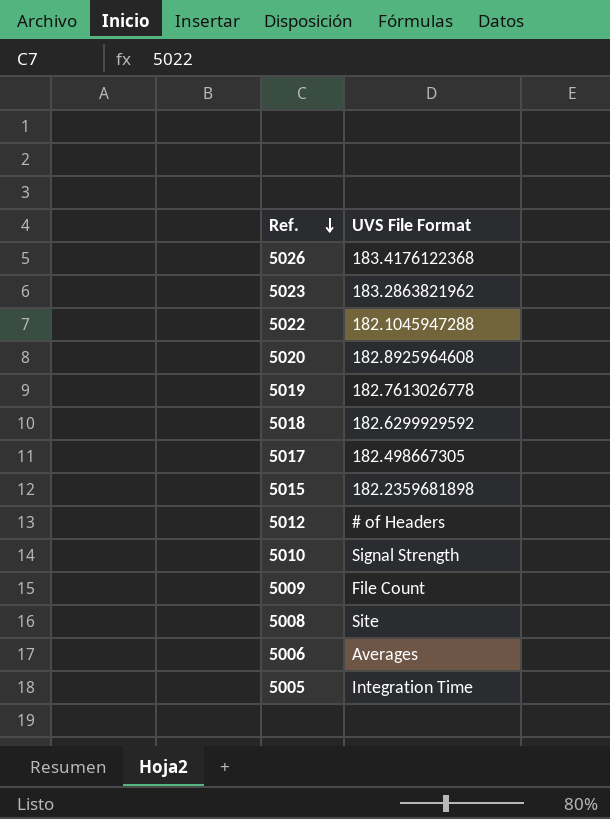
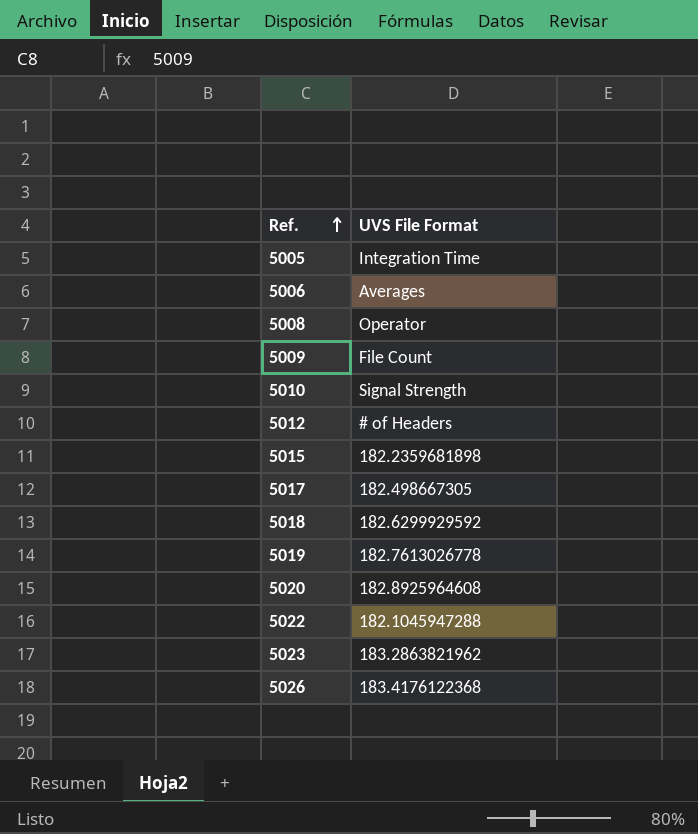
row order: Ref. descending -> Ref. ascending
5008 | UVS File Format: Site -> Operator

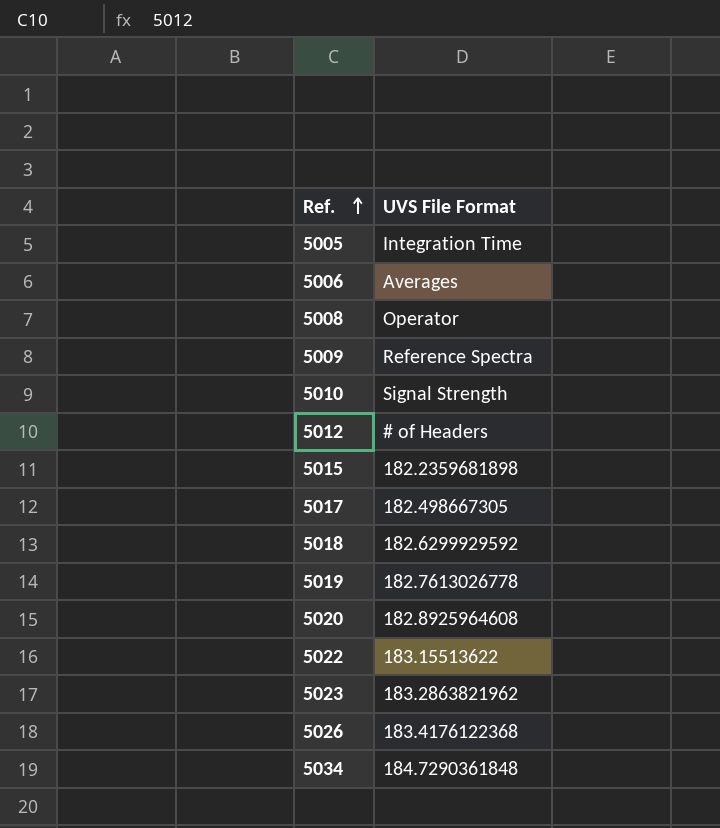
5009 | UVS File Format: File Count -> Reference Spectra
5022 | UVS File Format: 182.1045947288 -> 183.15513622
row 5034: none -> 184.7290361848

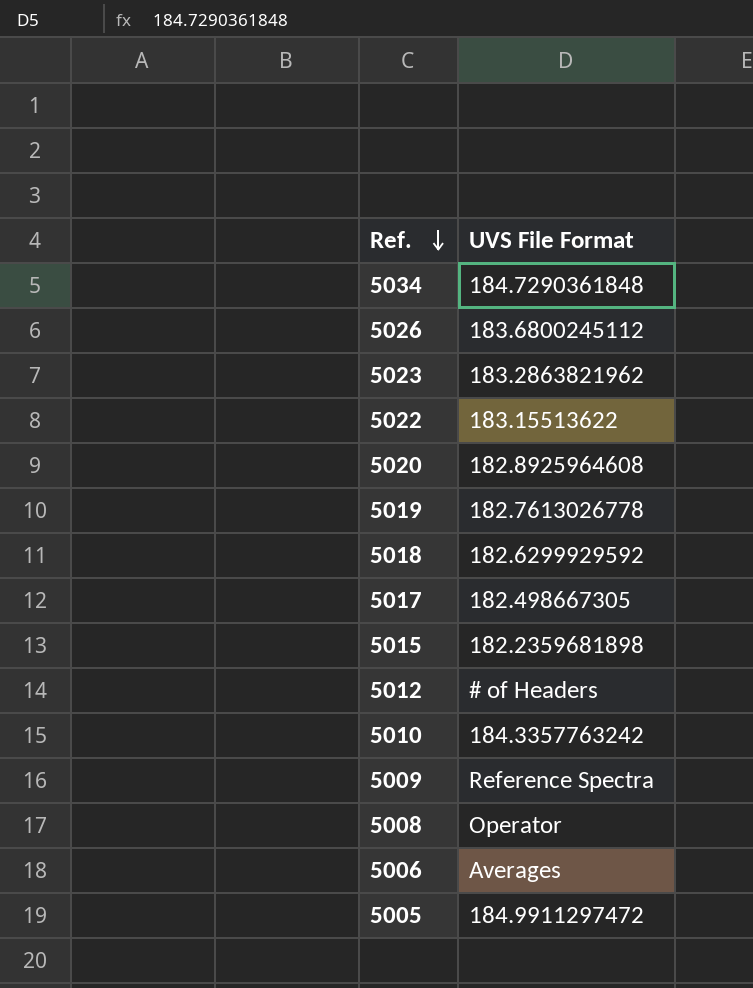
row order: Ref. ascending -> Ref. descending
5026 | UVS File Format: 183.4176122368 -> 183.6800245112
5010 | UVS File Format: Signal Strength -> 184.3357763242
5005 | UVS File Format: Integration Time -> 184.9911297472

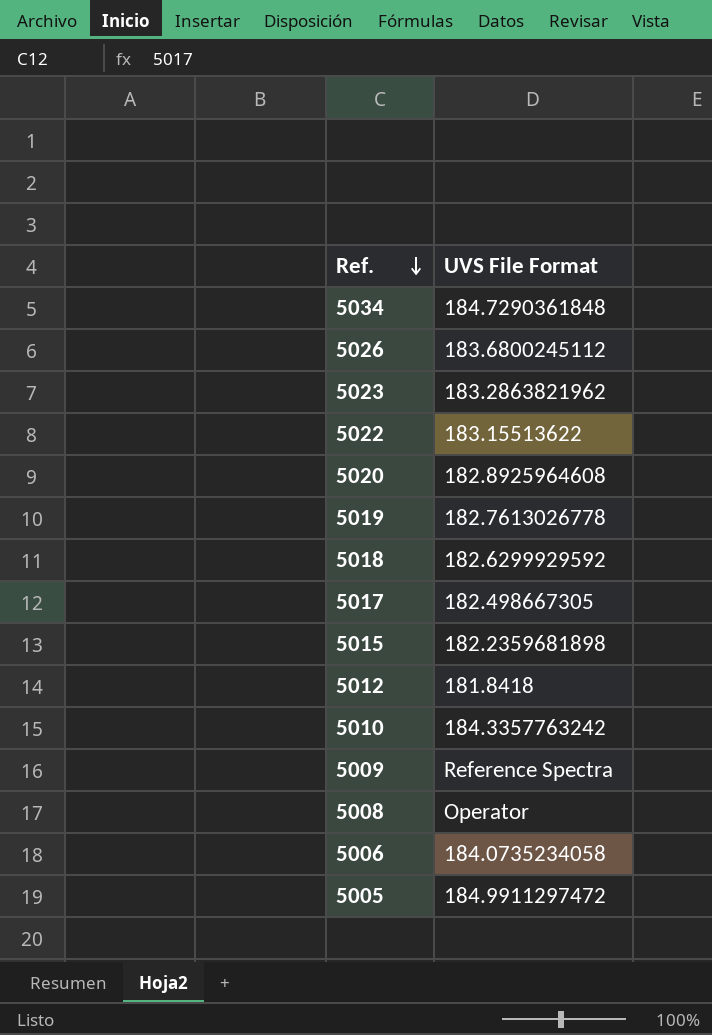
5012 | UVS File Format: # of Headers -> 181.8418
5006 | UVS File Format: Averages -> 184.0735234058

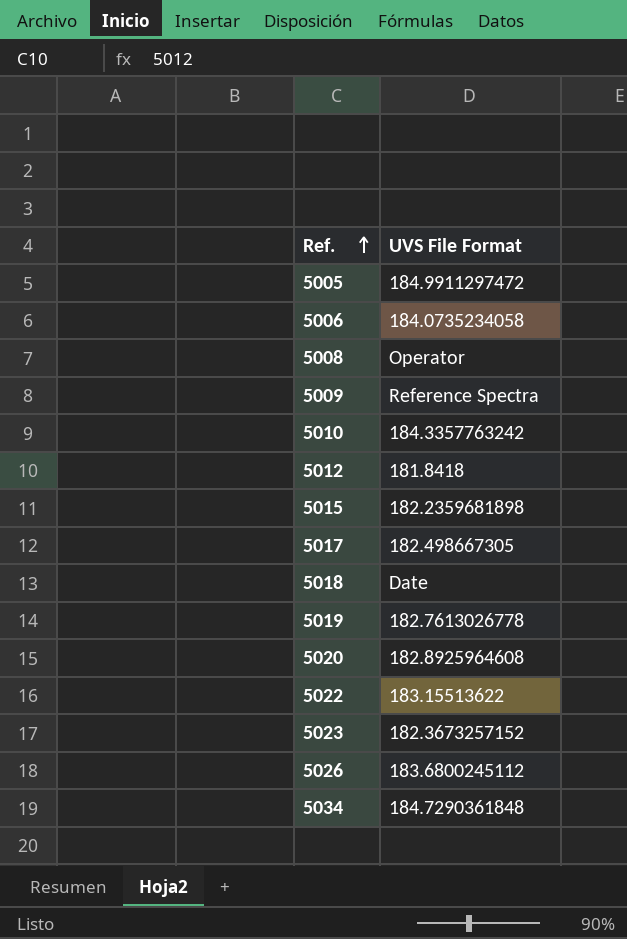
row order: Ref. descending -> Ref. ascending
5018 | UVS File Format: 182.6299929592 -> Date
5023 | UVS File Format: 183.2863821962 -> 182.3673257152

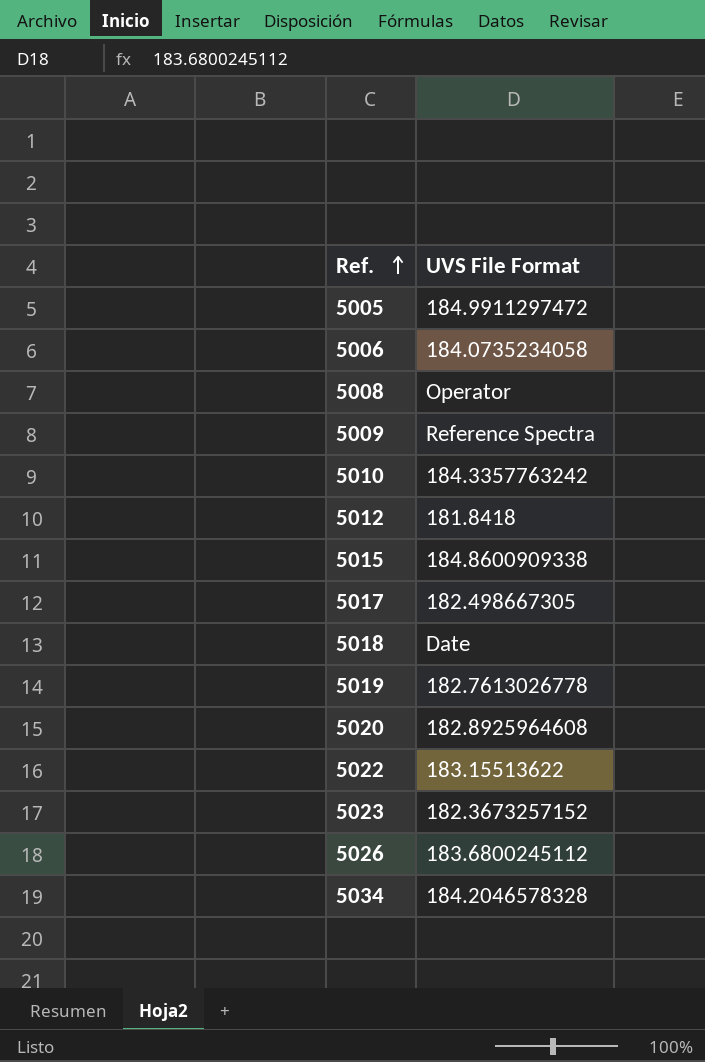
5015 | UVS File Format: 182.2359681898 -> 184.8600909338
5034 | UVS File Format: 184.7290361848 -> 184.2046578328

